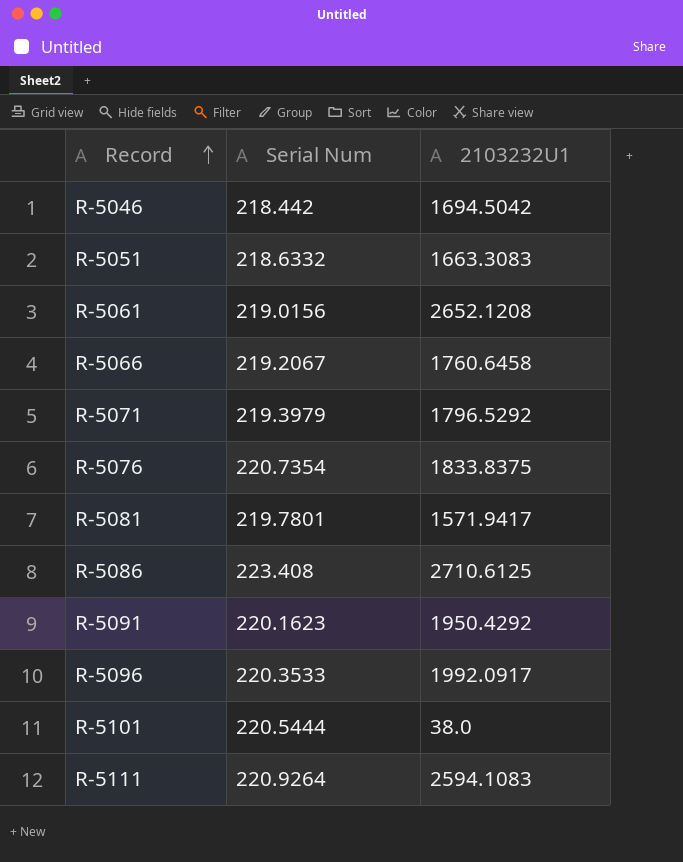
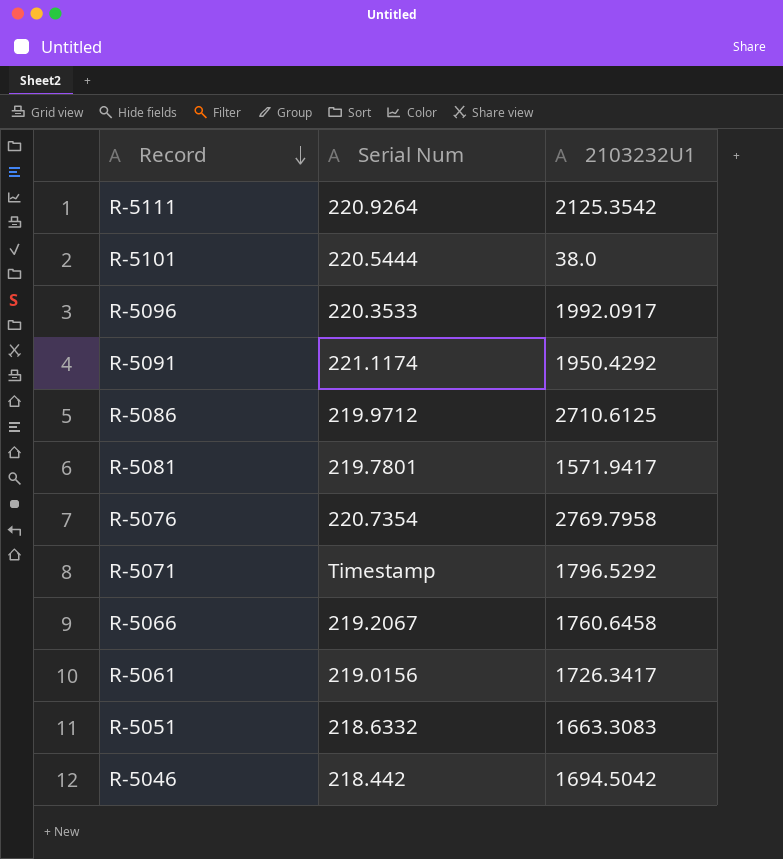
row order: Record ascending -> Record descending
R-5111 | 2103232U1: 2594.1083 -> 2125.3542
R-5091 | Serial Num: 220.1623 -> 221.1174
R-5086 | Serial Num: 223.408 -> 219.9712
R-5076 | 2103232U1: 1833.8375 -> 2769.7958
R-5071 | Serial Num: 219.3979 -> Timestamp
R-5061 | 2103232U1: 2652.1208 -> 1726.3417

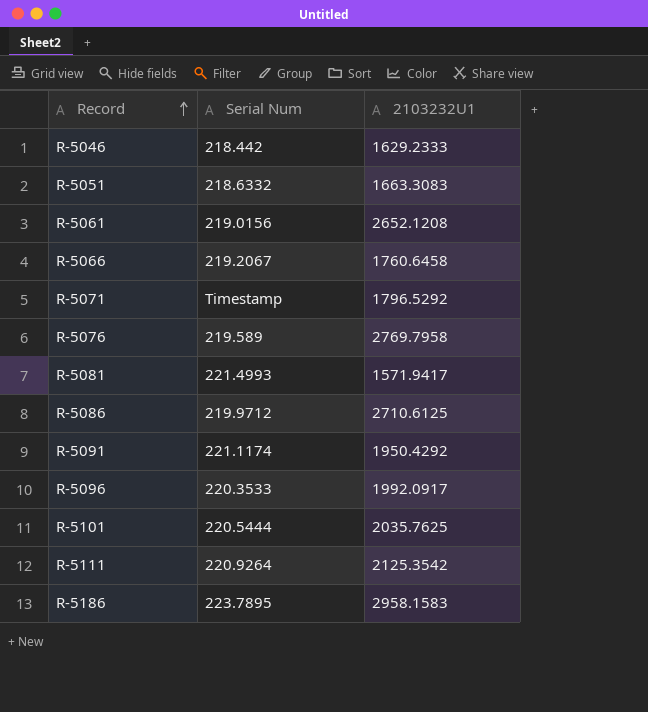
row order: Record descending -> Record ascending
R-5046 | 2103232U1: 1694.5042 -> 1629.2333
R-5061 | 2103232U1: 1726.3417 -> 2652.1208
R-5076 | Serial Num: 220.7354 -> 219.589
R-5081 | Serial Num: 219.7801 -> 221.4993
R-5101 | 2103232U1: 38.0 -> 2035.7625
row R-5186: none -> 223.7895 | 2958.1583

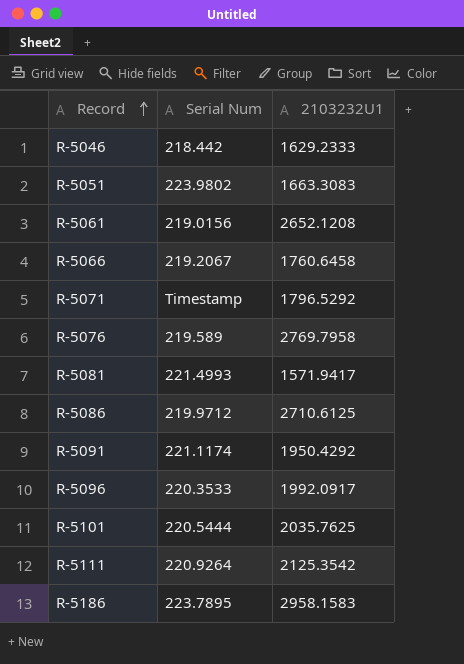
R-5051 | Serial Num: 218.6332 -> 223.9802

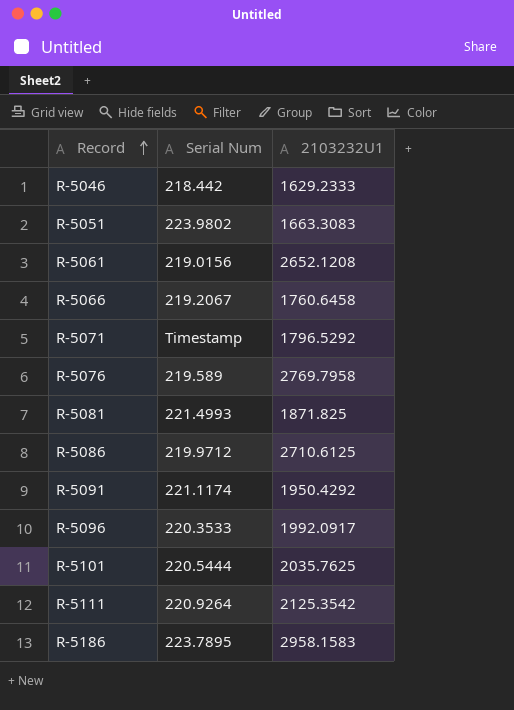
R-5081 | 2103232U1: 1571.9417 -> 1871.825

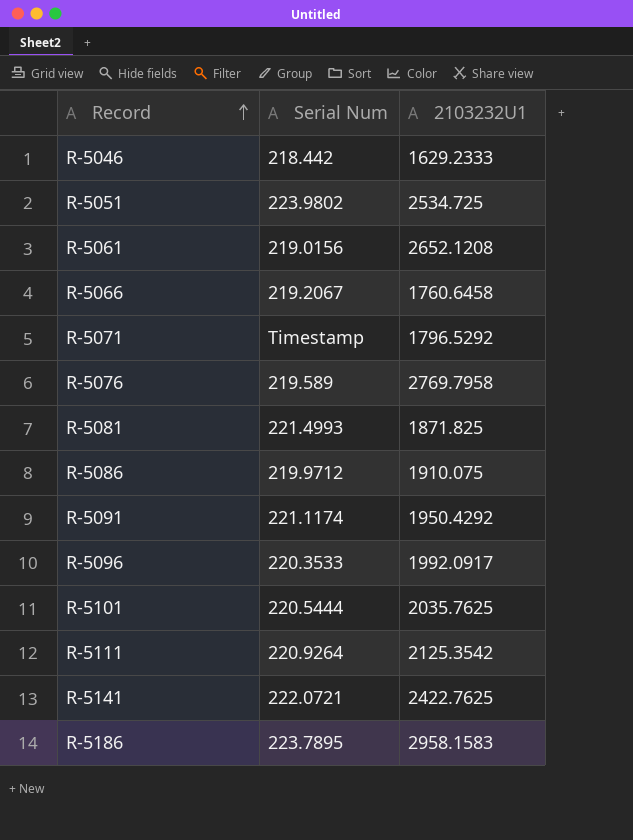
R-5051 | 2103232U1: 1663.3083 -> 2534.725
R-5086 | 2103232U1: 2710.6125 -> 1910.075
row R-5141: none -> 222.0721 | 2422.7625

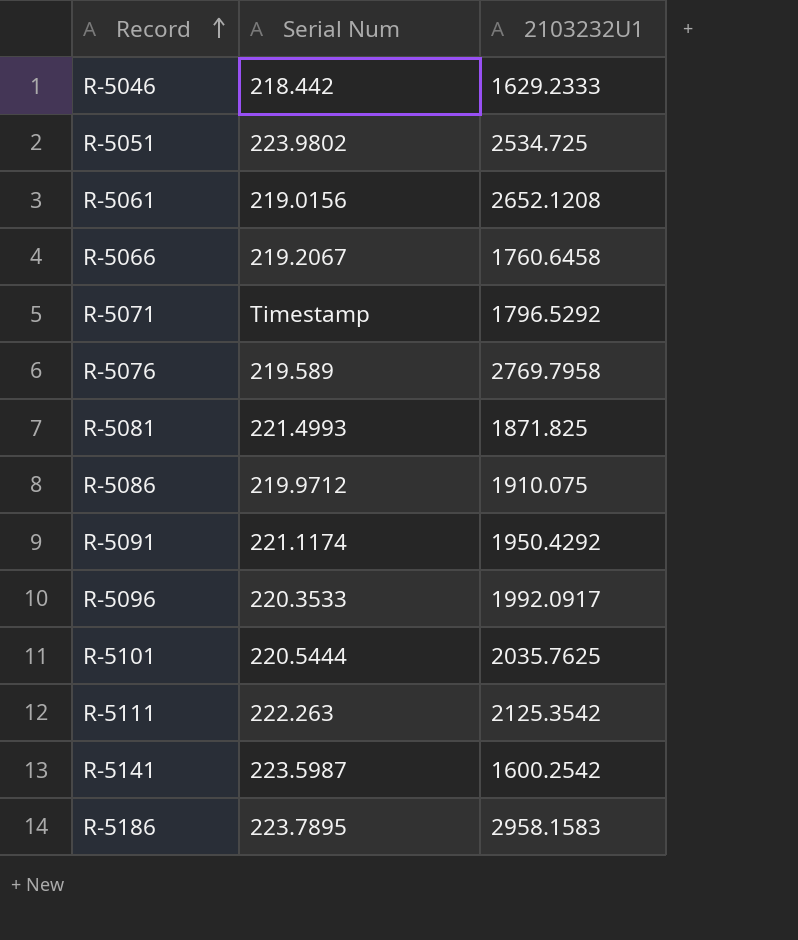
R-5111 | Serial Num: 220.9264 -> 222.263
R-5141 | Serial Num: 222.0721 -> 223.5987
R-5141 | 2103232U1: 2422.7625 -> 1600.2542

